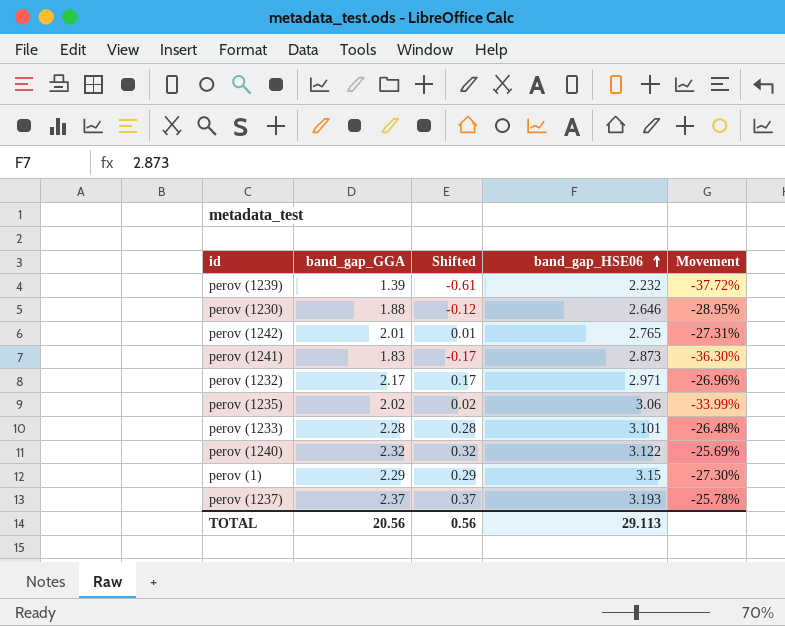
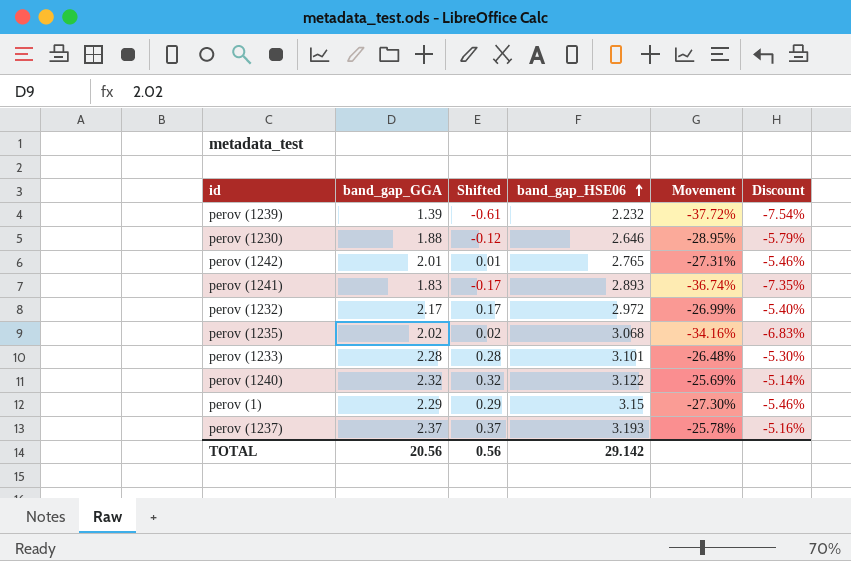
column Discount | formula: none -> [Movement] * 0.2
perov (1241) | band_gap_HSE06: 2.873 -> 2.893
perov (1241) | Movement: -36.30% -> -36.74%
perov (1232) | band_gap_HSE06: 2.971 -> 2.972
perov (1232) | Movement: -26.96% -> -26.99%
perov (1235) | band_gap_HSE06: 3.06 -> 3.068
perov (1235) | Movement: -33.99% -> -34.16%
TOTAL | band_gap_HSE06: 29.113 -> 29.142

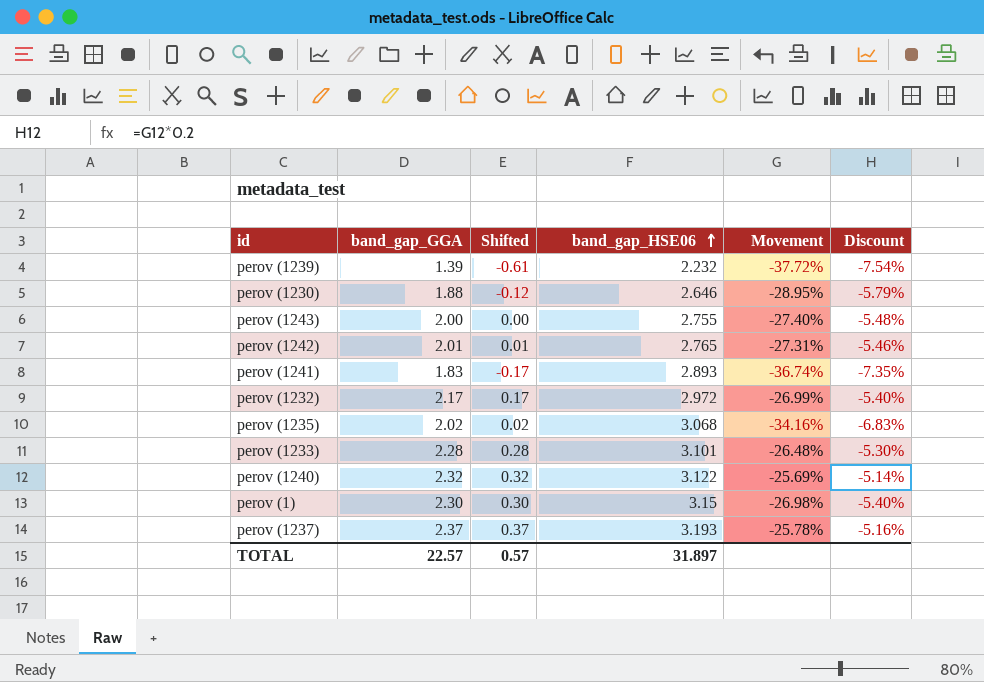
row perov (1243): none -> 2.00 | 0.00 | 2.755 | -27.40% | -5.48%
perov (1) | band_gap_GGA: 2.29 -> 2.30
perov (1) | Shifted: 0.29 -> 0.30
perov (1) | Movement: -27.30% -> -26.98%
perov (1) | Discount: -5.46% -> -5.40%
TOTAL | band_gap_GGA: 20.56 -> 22.57
TOTAL | Shifted: 0.56 -> 0.57
TOTAL | band_gap_HSE06: 29.142 -> 31.897

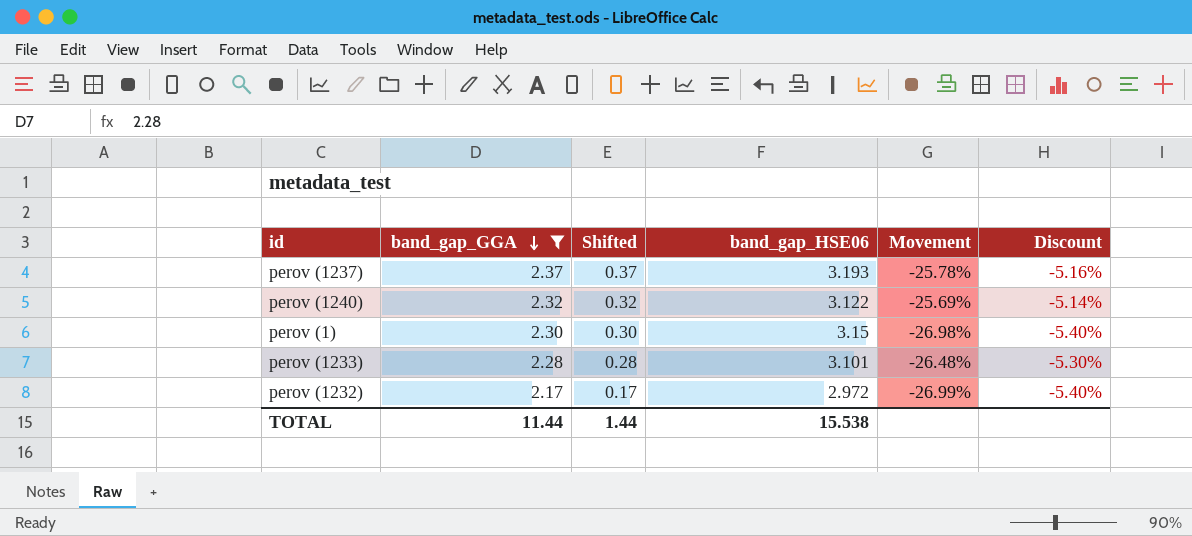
filter: none -> band_gap_GGA >= 2.17
row order: band_gap_HSE06 ascending -> band_gap_GGA descending
TOTAL | band_gap_GGA: 22.57 -> 11.44
TOTAL | Shifted: 0.57 -> 1.44
TOTAL | band_gap_HSE06: 31.897 -> 15.538

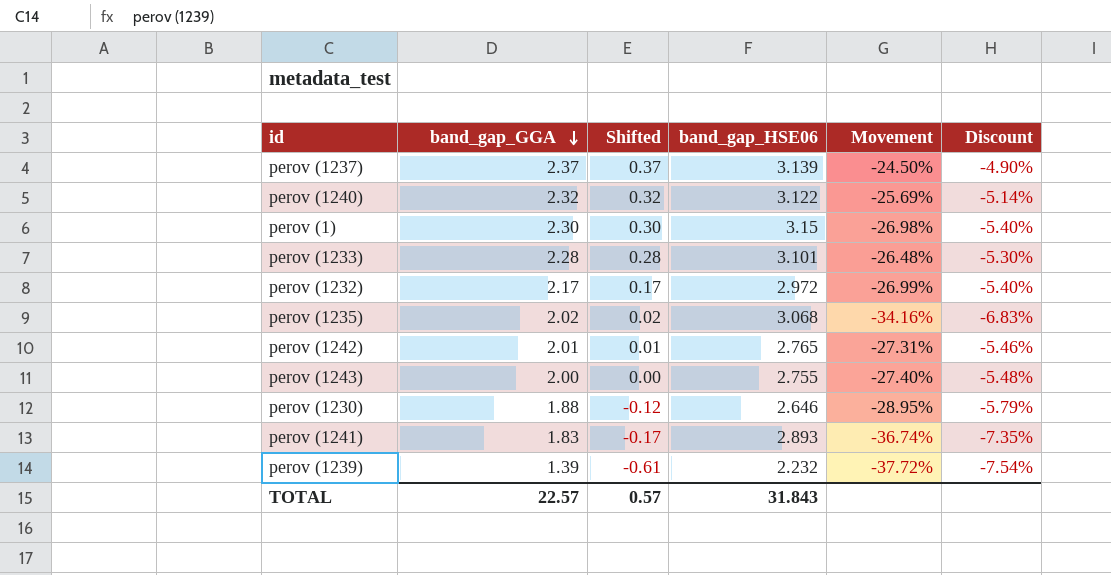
filter: band_gap_GGA >= 2.17 -> none
perov (1237) | band_gap_HSE06: 3.193 -> 3.139
perov (1237) | Movement: -25.78% -> -24.50%
perov (1237) | Discount: -5.16% -> -4.90%
TOTAL | band_gap_GGA: 11.44 -> 22.57
TOTAL | Shifted: 1.44 -> 0.57
TOTAL | band_gap_HSE06: 15.538 -> 31.843

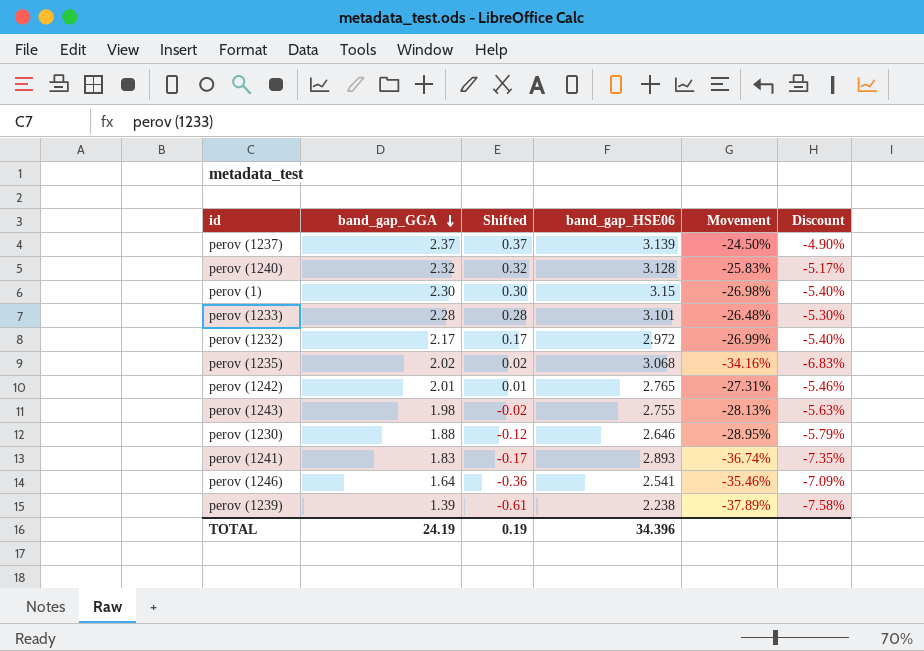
perov (1240) | band_gap_HSE06: 3.122 -> 3.128
perov (1240) | Movement: -25.69% -> -25.83%
perov (1240) | Discount: -5.14% -> -5.17%
perov (1243) | band_gap_GGA: 2.00 -> 1.98
perov (1243) | Shifted: 0.00 -> -0.02
perov (1243) | Movement: -27.40% -> -28.13%
perov (1243) | Discount: -5.48% -> -5.63%
row perov (1246): none -> 1.64 | -0.36 | 2.541 | -35.46% | -7.09%
perov (1239) | band_gap_HSE06: 2.232 -> 2.238
perov (1239) | Movement: -37.72% -> -37.89%
perov (1239) | Discount: -7.54% -> -7.58%
TOTAL | band_gap_GGA: 22.57 -> 24.19
TOTAL | Shifted: 0.57 -> 0.19
TOTAL | band_gap_HSE06: 31.843 -> 34.396

